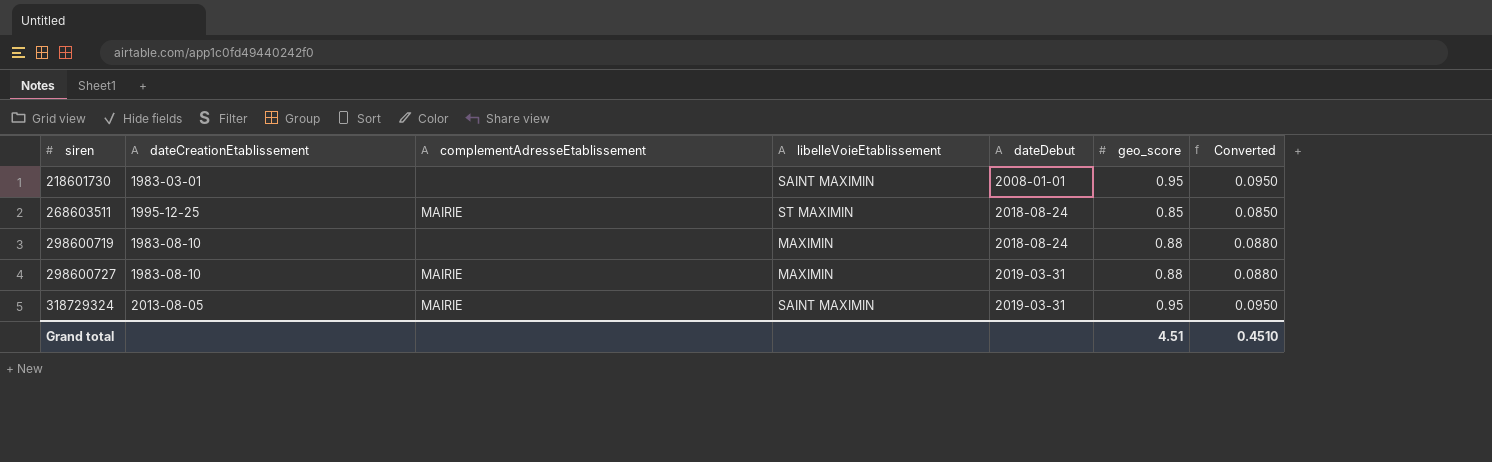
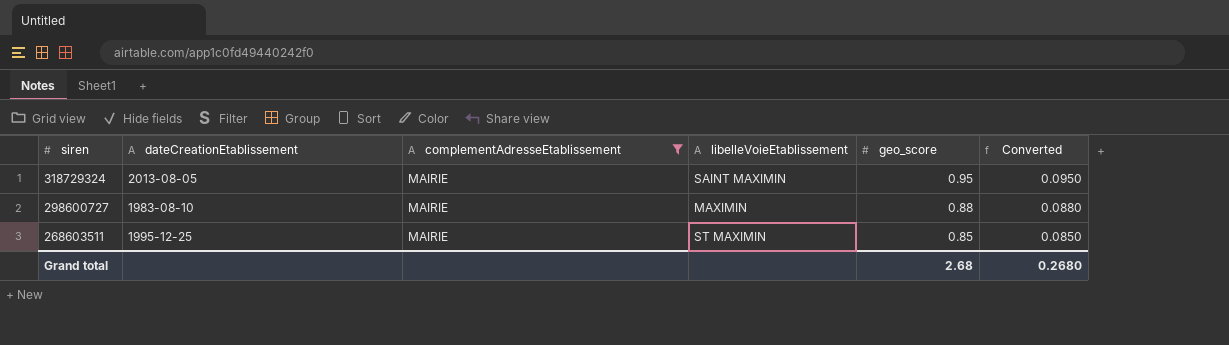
filter: none -> complementAdresseEtablissement = MAIRIE
row order: siren ascending -> siren descending
column dateDebut | position: 5 -> none
Grand total | geo_score: 4.51 -> 2.68
Grand total | Converted: 0.4510 -> 0.2680

